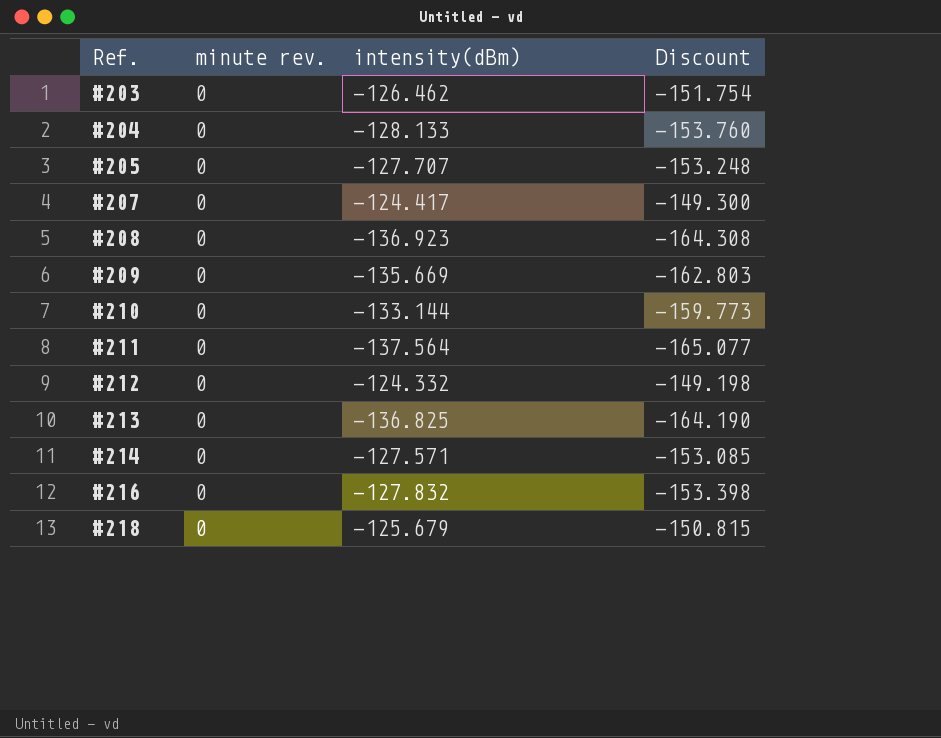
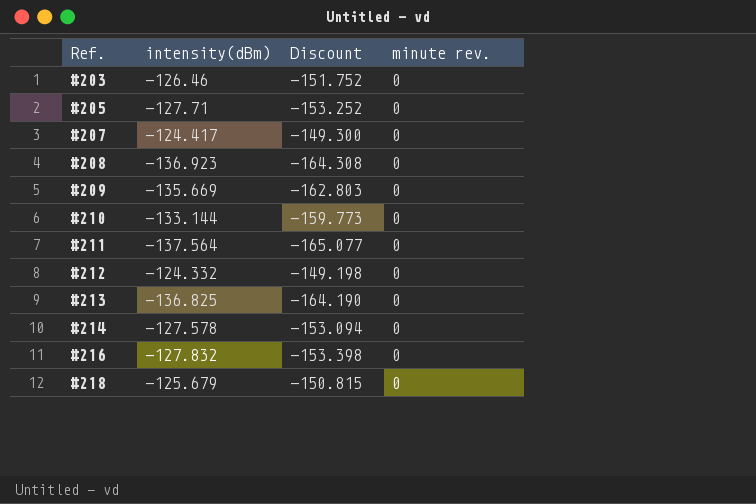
column minute rev. | position: 2 -> 4
row #204: 0 | -128.133 | -153.760 -> none
#203 | intensity(dBm): -126.462 -> -126.46
#203 | Discount: -151.754 -> -151.752
#205 | intensity(dBm): -127.707 -> -127.71
#205 | Discount: -153.248 -> -153.252
#214 | intensity(dBm): -127.571 -> -127.578
#214 | Discount: -153.085 -> -153.094

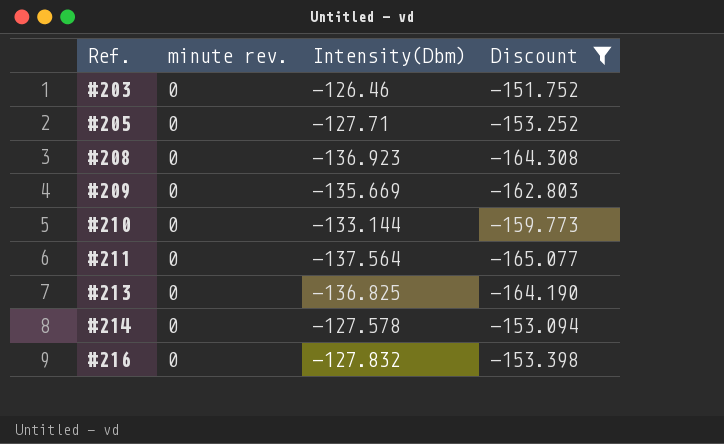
filter: none -> Discount <= -151.752
column minute rev. | position: 4 -> 2
column name: intensity(dBm) -> Intensity(Dbm)

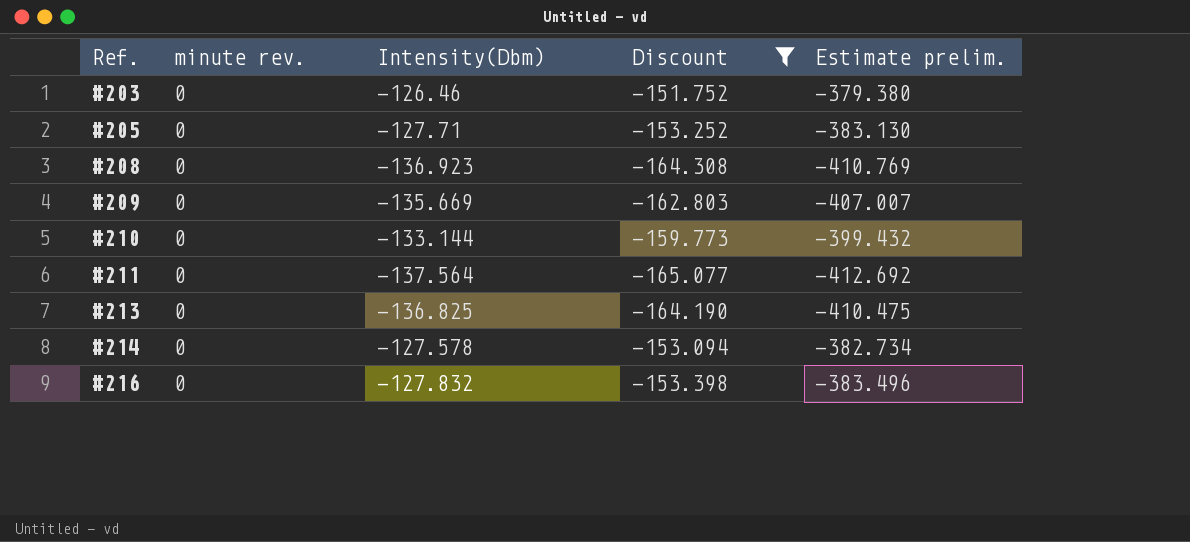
column Estimate prelim. | formula: none -> [Intensity(Dbm)] * 3

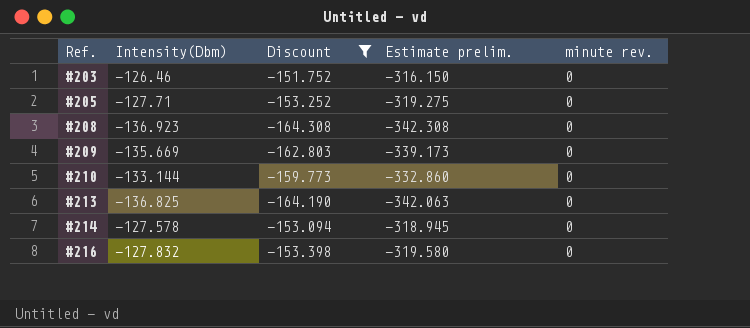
column Estimate prelim. | formula: [Intensity(Dbm)] * 3 -> [Intensity(Dbm)] * 2.5
column minute rev. | position: 2 -> 5
row #211: 0 | -137.564 | -165.077 | -412.692 -> none

